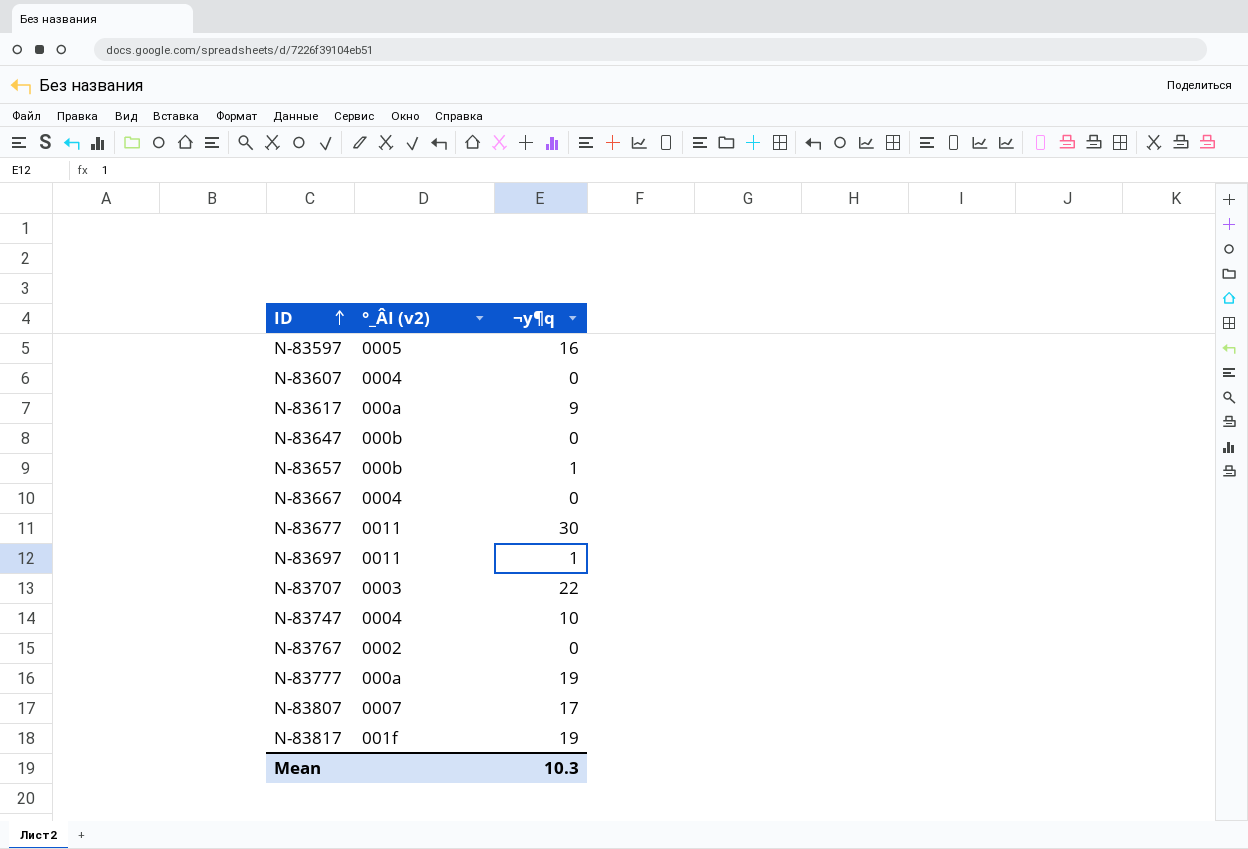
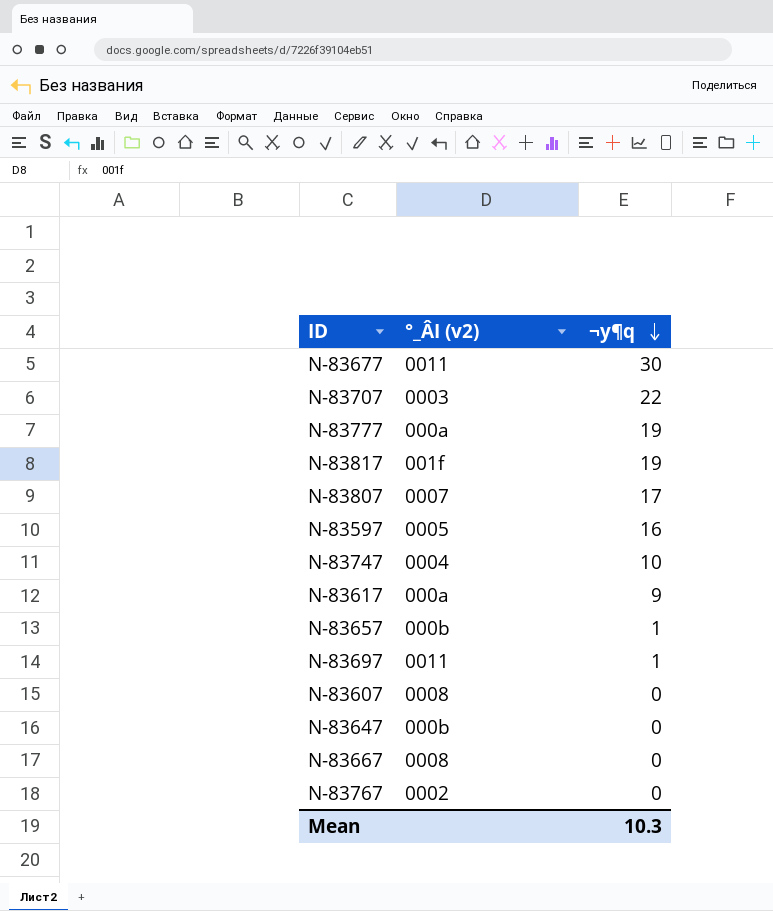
row order: ID ascending -> ¬y¶q descending
N-83607 | °_ÂI (v2): 0004 -> 0008
N-83667 | °_ÂI (v2): 0004 -> 0008

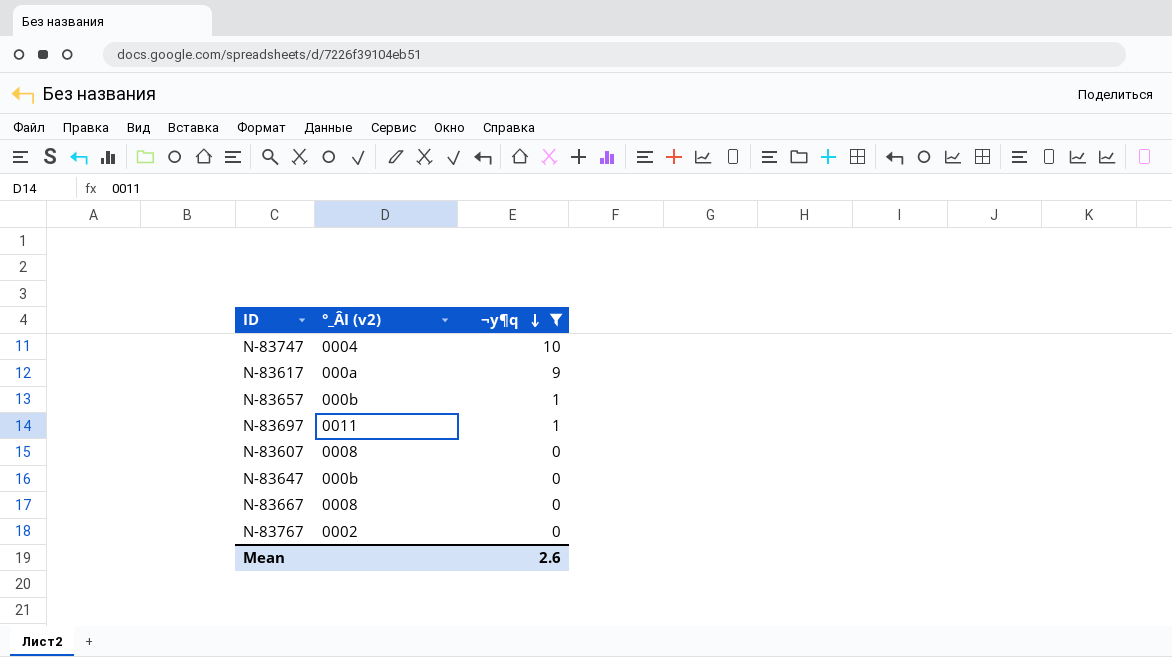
filter: none -> ¬y¶q <= 10
Mean | ¬y¶q: 10.3 -> 2.6

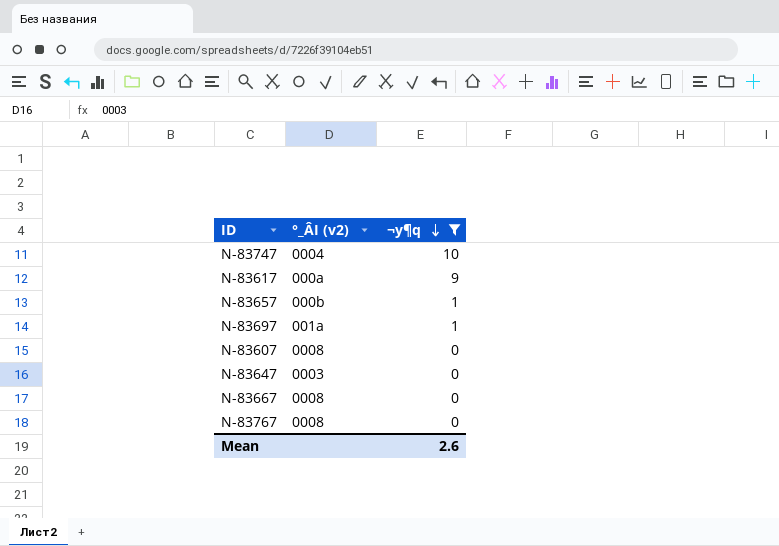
N-83697 | °_ÂI (v2): 0011 -> 001a
N-83647 | °_ÂI (v2): 000b -> 0003
N-83767 | °_ÂI (v2): 0002 -> 0008

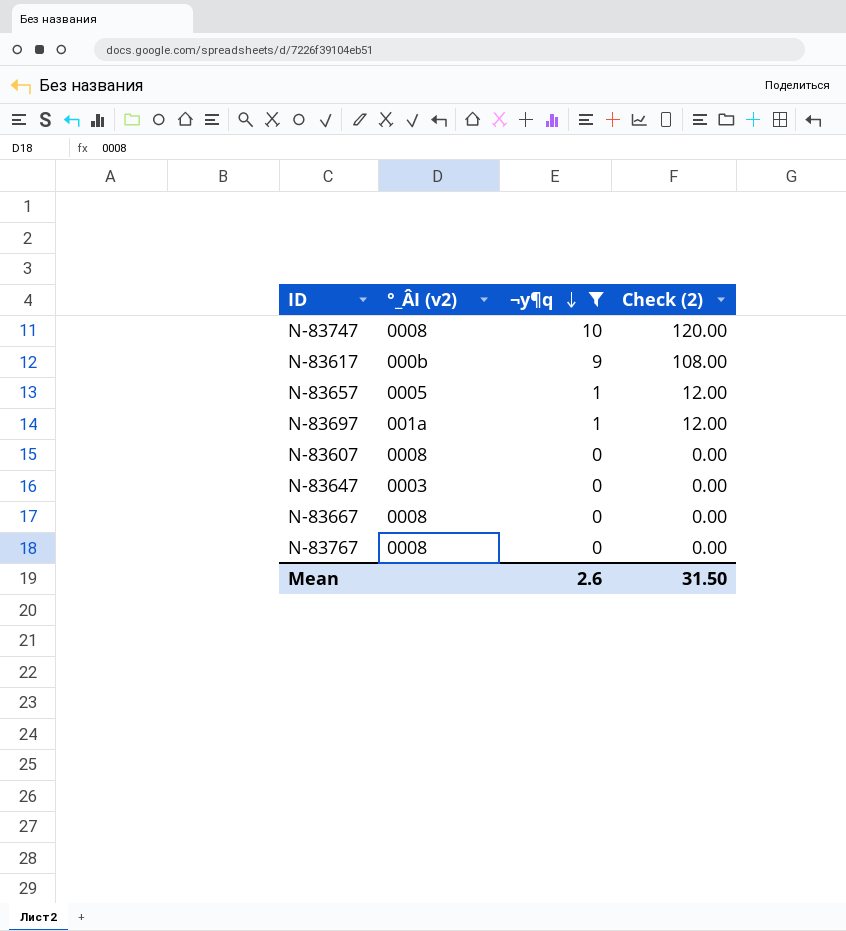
column Check (2) | formula: none -> [¬y¶q] * 12
N-83747 | °_ÂI (v2): 0004 -> 0008
N-83617 | °_ÂI (v2): 000a -> 000b
N-83657 | °_ÂI (v2): 000b -> 0005

